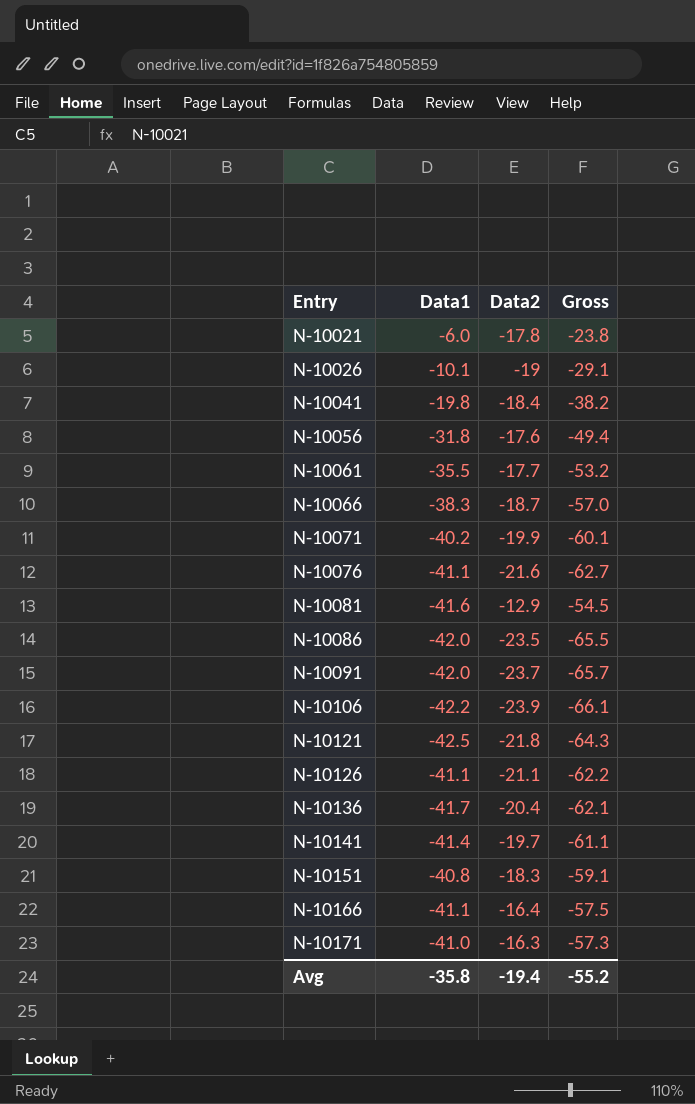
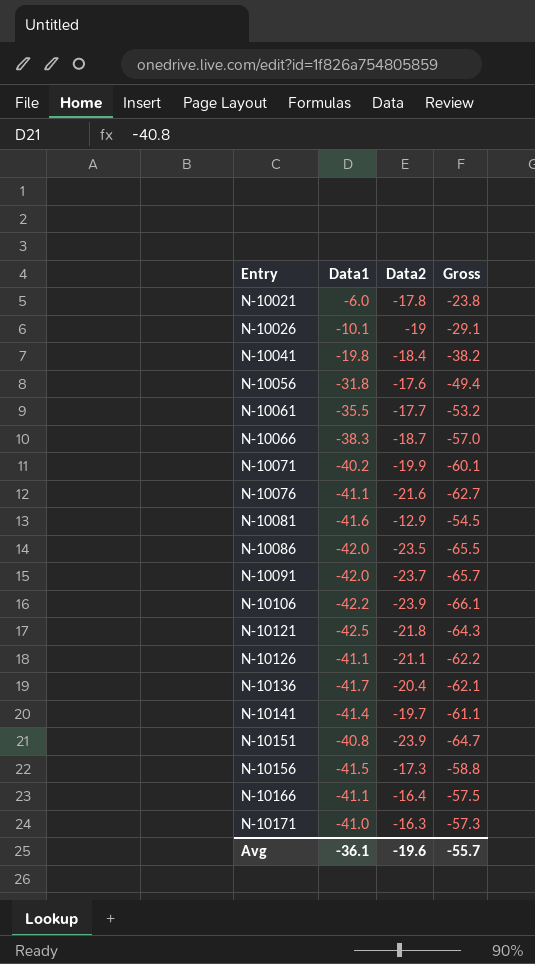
N-10151 | Data2: -18.3 -> -23.9
N-10151 | Gross: -59.1 -> -64.7
row N-10156: none -> -41.5 | -17.3 | -58.8
Avg | Data1: -35.8 -> -36.1
Avg | Data2: -19.4 -> -19.6
Avg | Gross: -55.2 -> -55.7

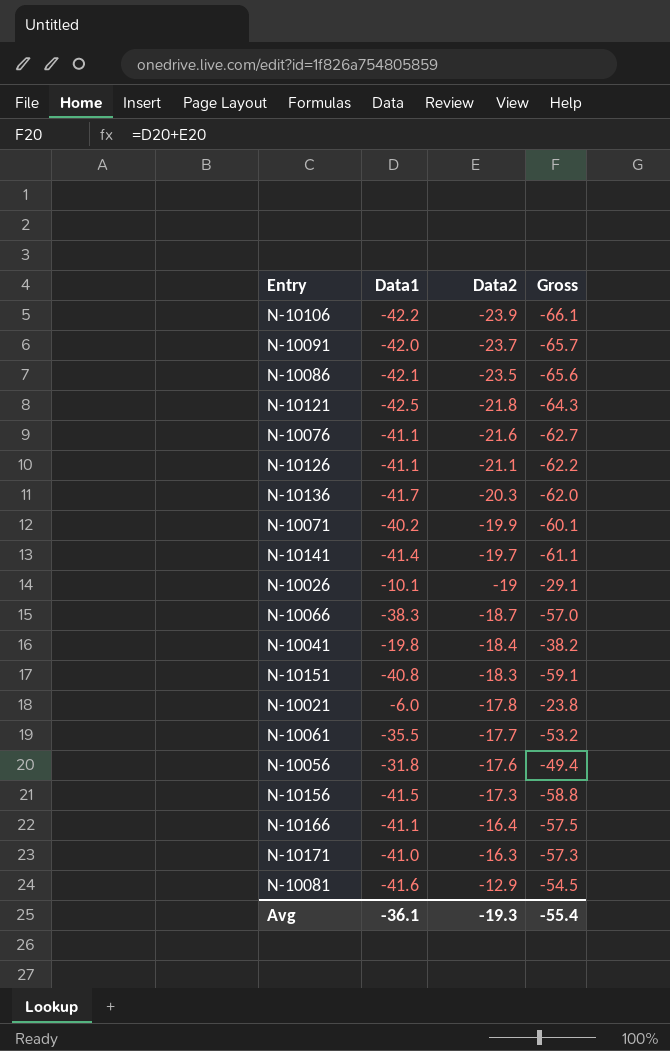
row order: Entry ascending -> Data2 ascending
N-10086 | Data1: -42.0 -> -42.1
N-10086 | Gross: -65.5 -> -65.6
N-10136 | Data2: -20.4 -> -20.3
N-10136 | Gross: -62.1 -> -62.0
N-10151 | Data2: -23.9 -> -18.3
N-10151 | Gross: -64.7 -> -59.1
Avg | Data2: -19.6 -> -19.3
Avg | Gross: -55.7 -> -55.4

